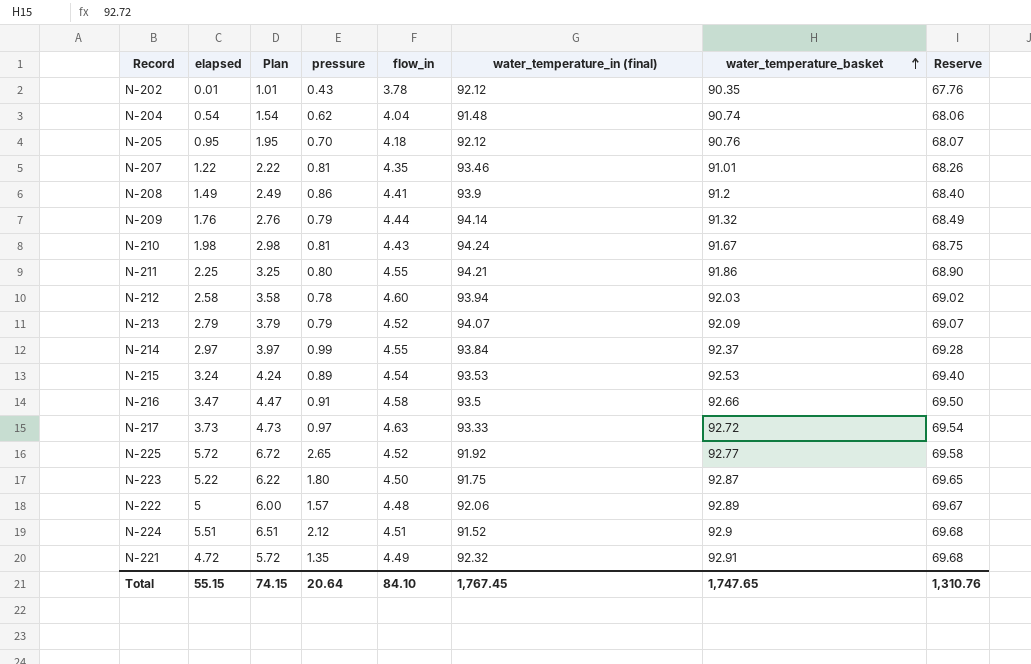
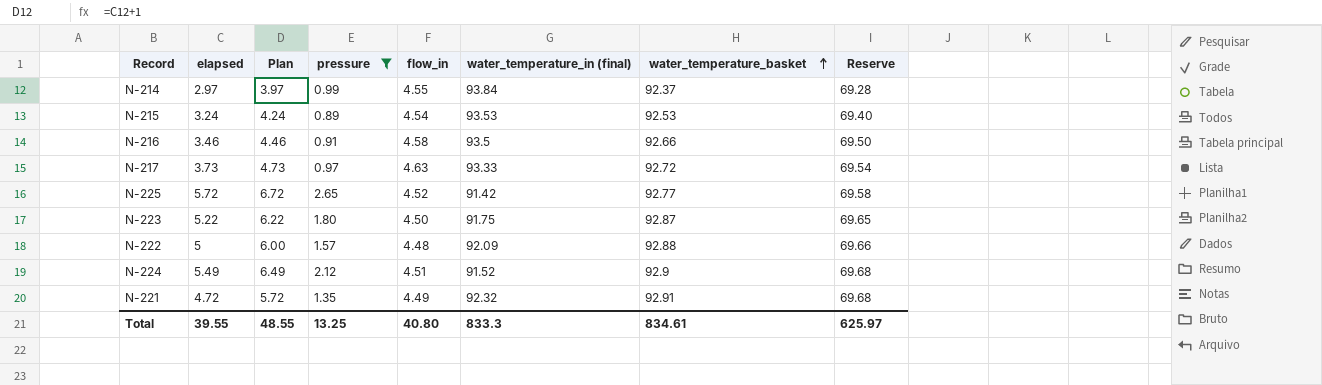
filter: none -> pressure >= 0.89
N-216 | elapsed: 3.47 -> 3.46
N-216 | Plan: 4.47 -> 4.46
N-225 | water_temperature_in (final): 91.92 -> 91.42
N-222 | water_temperature_in (final): 92.06 -> 92.09
N-222 | water_temperature_basket: 92.89 -> 92.88
N-222 | Reserve: 69.67 -> 69.66
N-224 | elapsed: 5.51 -> 5.49
N-224 | Plan: 6.51 -> 6.49
Total | elapsed: 55.15 -> 39.55
Total | Plan: 74.15 -> 48.55
Total | pressure: 20.64 -> 13.25
Total | flow_in: 84.10 -> 40.80
Total | water_temperature_in (final): 1,767.45 -> 833.3
Total | water_temperature_basket: 1,747.65 -> 834.61
Total | Reserve: 1,310.76 -> 625.97

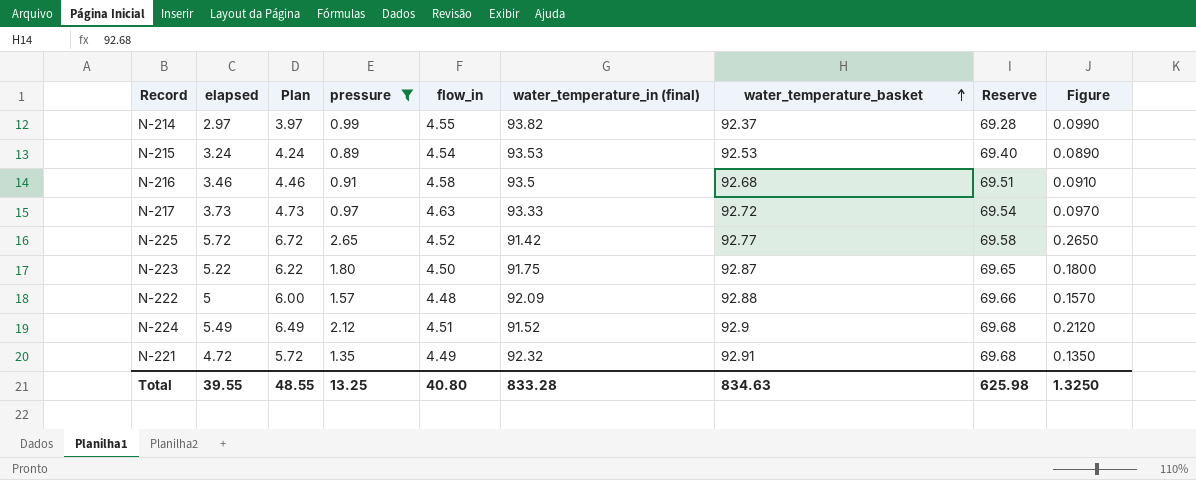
column Figure | formula: none -> [pressure] * 0.1
N-214 | water_temperature_in (final): 93.84 -> 93.82
N-216 | water_temperature_basket: 92.66 -> 92.68
N-216 | Reserve: 69.50 -> 69.51
Total | water_temperature_in (final): 833.3 -> 833.28
Total | water_temperature_basket: 834.61 -> 834.63
Total | Reserve: 625.97 -> 625.98

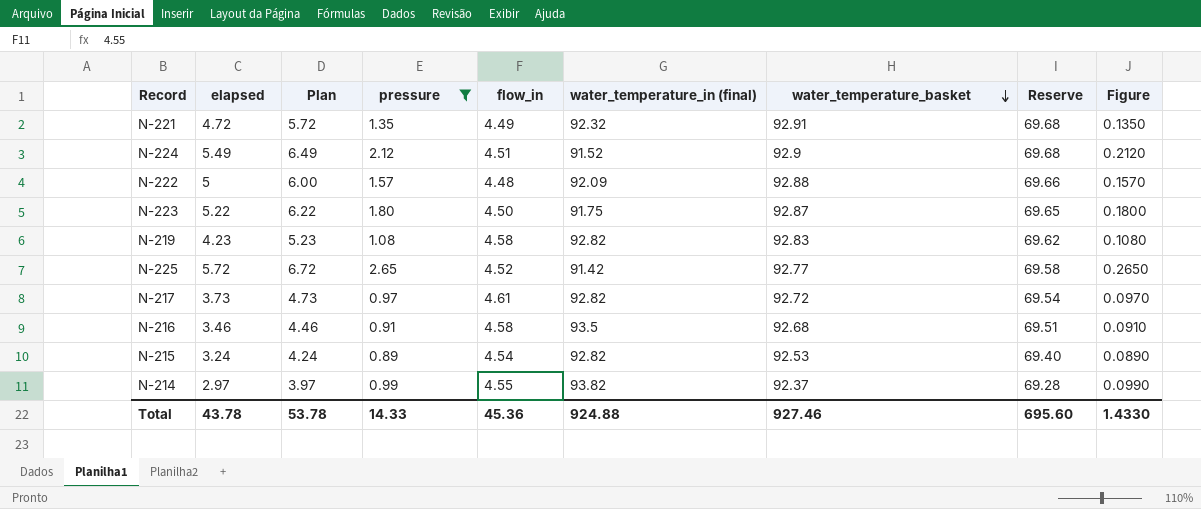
row order: water_temperature_basket ascending -> water_temperature_basket descending
row N-219: none -> 4.23 | 5.23 | 1.08 | 4.58 | 92.82 | 92.83 | 69.62 | 0.1080
N-217 | flow_in: 4.63 -> 4.61
N-217 | water_temperature_in (final): 93.33 -> 92.82
N-215 | water_temperature_in (final): 93.53 -> 92.82
Total | elapsed: 39.55 -> 43.78
Total | Plan: 48.55 -> 53.78
Total | pressure: 13.25 -> 14.33
Total | flow_in: 40.80 -> 45.36
Total | water_temperature_in (final): 833.28 -> 924.88
Total | water_temperature_basket: 834.63 -> 927.46
Total | Reserve: 625.98 -> 695.60
Total | Figure: 1.3250 -> 1.4330

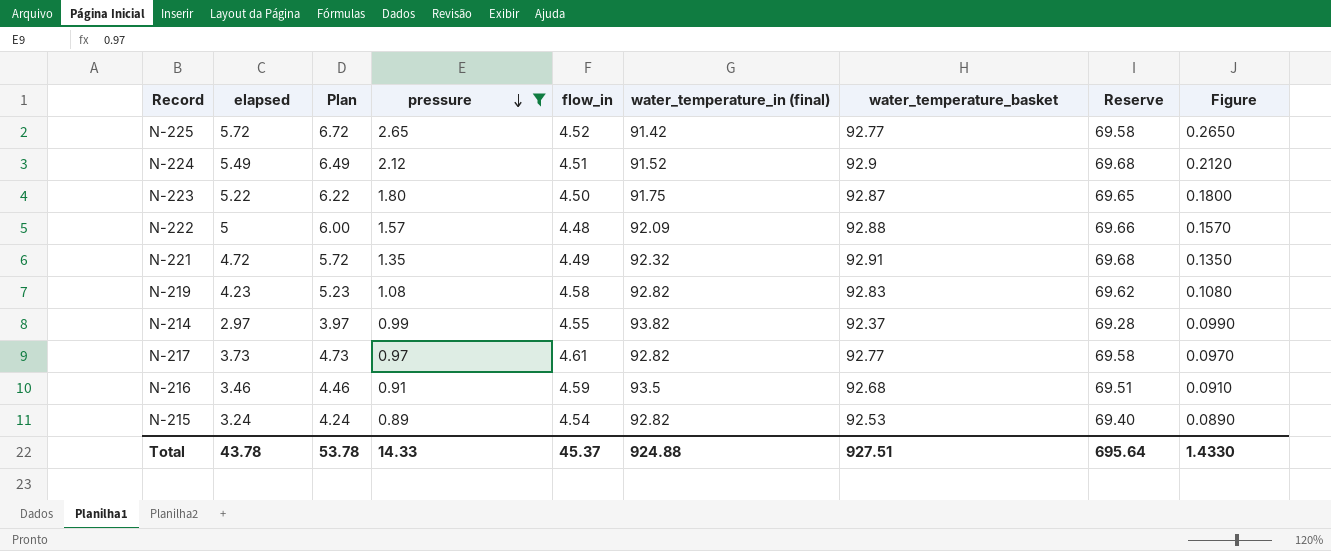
row order: water_temperature_basket descending -> pressure descending
N-217 | water_temperature_basket: 92.72 -> 92.77
N-217 | Reserve: 69.54 -> 69.58
N-216 | flow_in: 4.58 -> 4.59
Total | flow_in: 45.36 -> 45.37
Total | water_temperature_basket: 927.46 -> 927.51
Total | Reserve: 695.60 -> 695.64

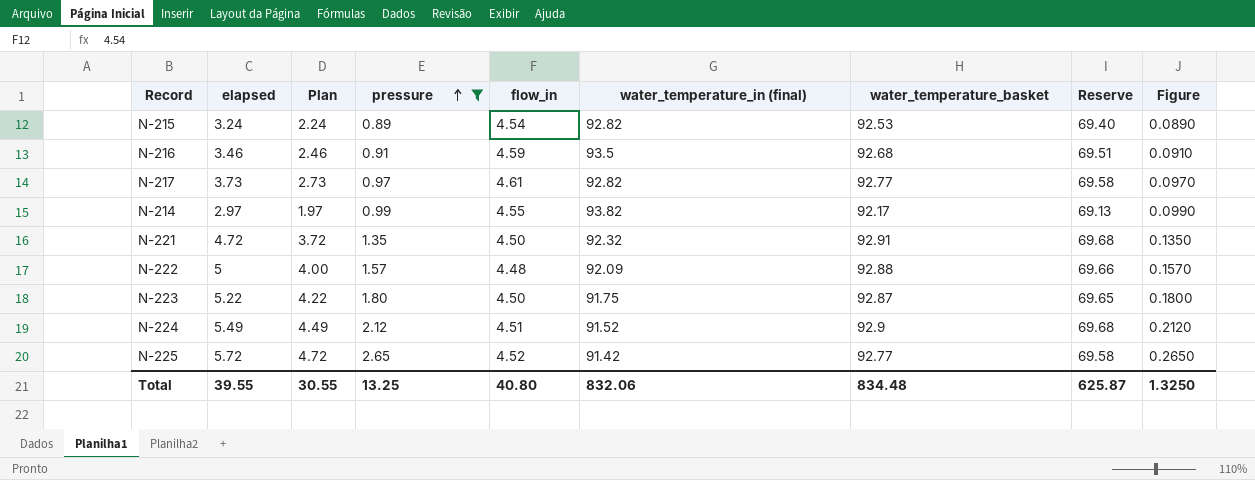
row order: pressure descending -> pressure ascending
column Plan | formula: [elapsed] + 1 -> [elapsed] - 1
row N-219: 4.23 | 5.23 | 1.08 | 4.58 | 92.82 | 92.83 | 69.62 | 0.1080 -> none
N-214 | water_temperature_basket: 92.37 -> 92.17
N-214 | Reserve: 69.28 -> 69.13
N-221 | flow_in: 4.49 -> 4.50
Total | elapsed: 43.78 -> 39.55
Total | Plan: 53.78 -> 30.55
Total | pressure: 14.33 -> 13.25
Total | flow_in: 45.37 -> 40.80
Total | water_temperature_in (final): 924.88 -> 832.06
Total | water_temperature_basket: 927.51 -> 834.48
Total | Reserve: 695.64 -> 625.87
Total | Figure: 1.4330 -> 1.3250

